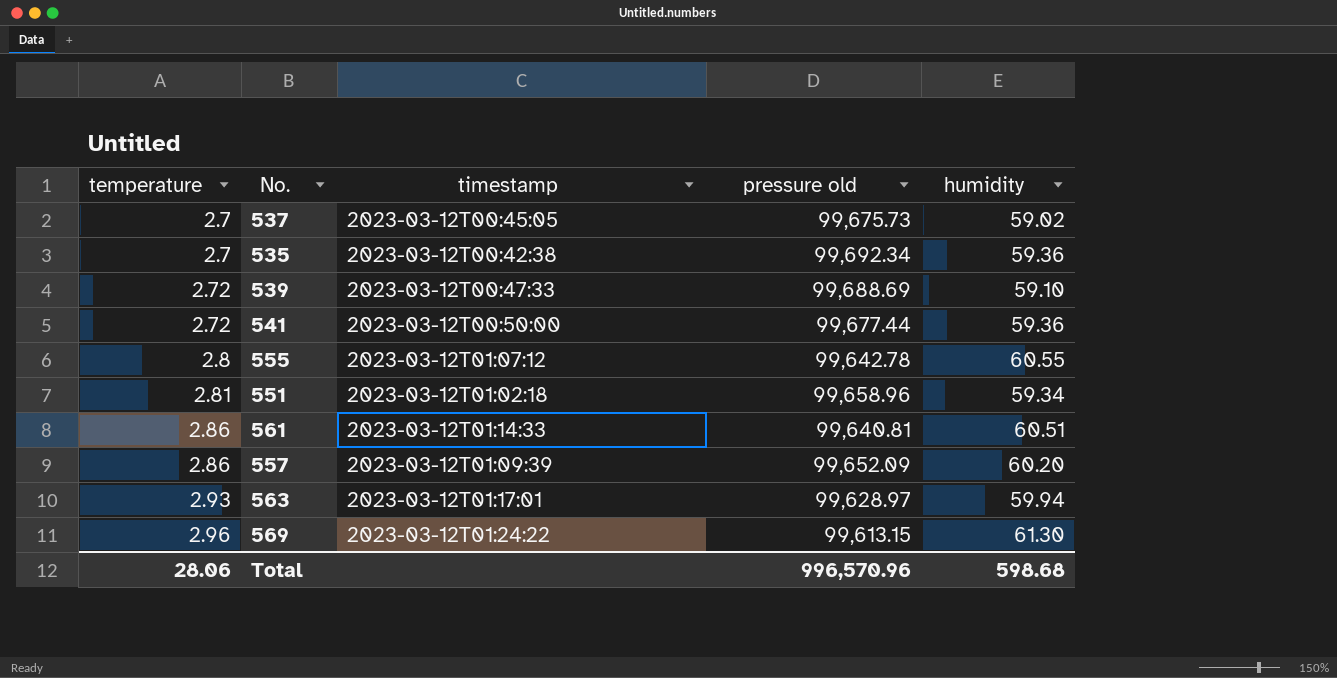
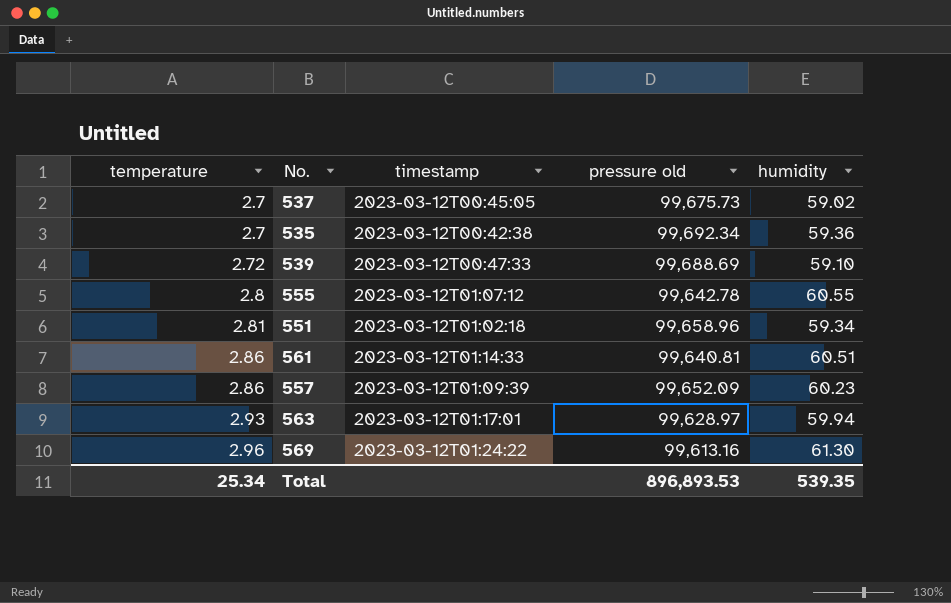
row 541: 2.72 | 2023-03-12T00:50:00 | 99,677.44 | 59.36 -> none
557 | humidity: 60.20 -> 60.23
569 | pressure old: 99,613.15 -> 99,613.16
Total | temperature: 28.06 -> 25.34
Total | pressure old: 996,570.96 -> 896,893.53
Total | humidity: 598.68 -> 539.35

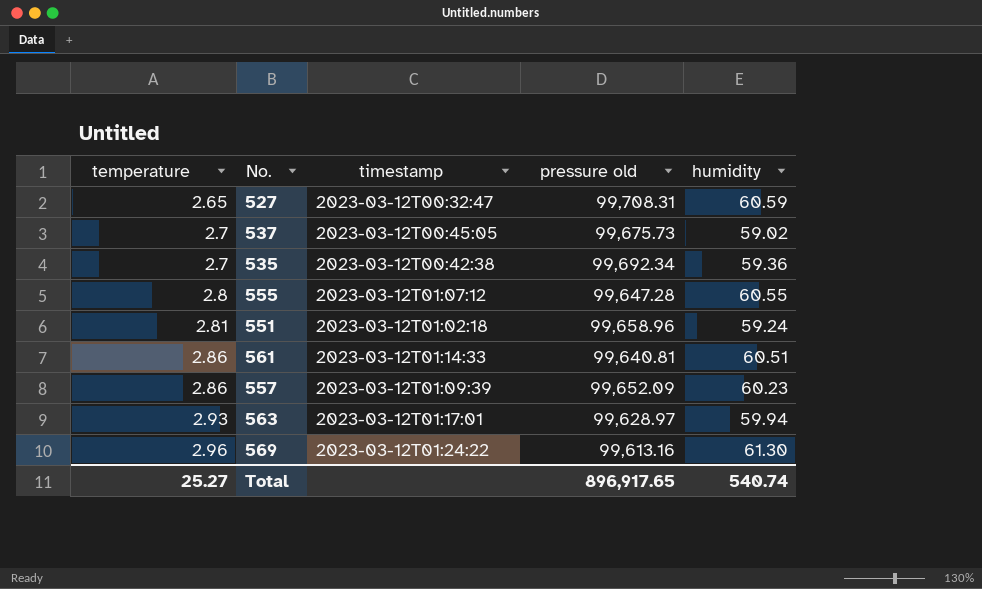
row 539: 2.72 | 2023-03-12T00:47:33 | 99,688.69 | 59.10 -> none
row 527: none -> 2.65 | 2023-03-12T00:32:47 | 99,708.31 | 60.59
555 | pressure old: 99,642.78 -> 99,647.28
551 | humidity: 59.34 -> 59.24
Total | temperature: 25.34 -> 25.27
Total | pressure old: 896,893.53 -> 896,917.65
Total | humidity: 539.35 -> 540.74

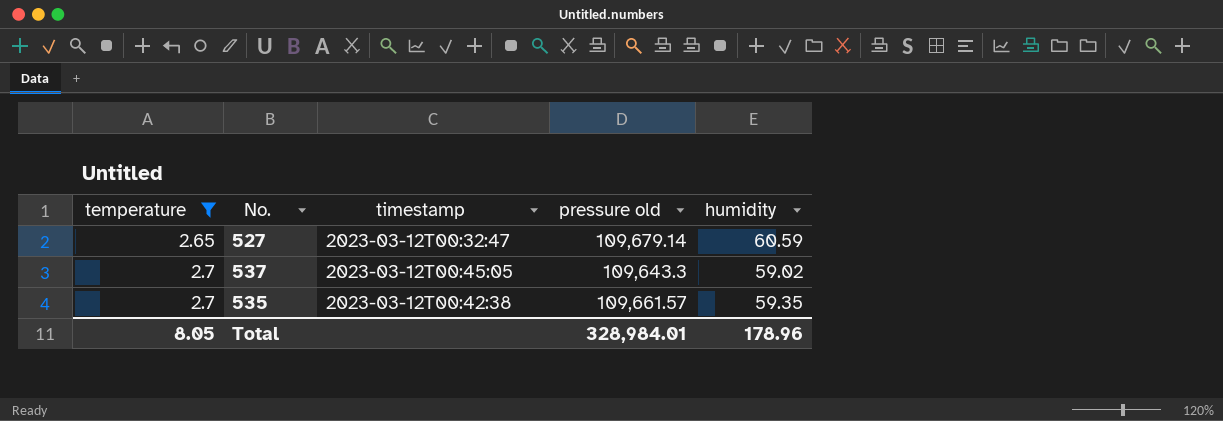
filter: none -> temperature <= 2.7
527 | pressure old: 99,708.31 -> 109,679.14
537 | pressure old: 99,675.73 -> 109,643.3
535 | pressure old: 99,692.34 -> 109,661.57
535 | humidity: 59.36 -> 59.35
Total | temperature: 25.27 -> 8.05
Total | pressure old: 896,917.65 -> 328,984.01
Total | humidity: 540.74 -> 178.96

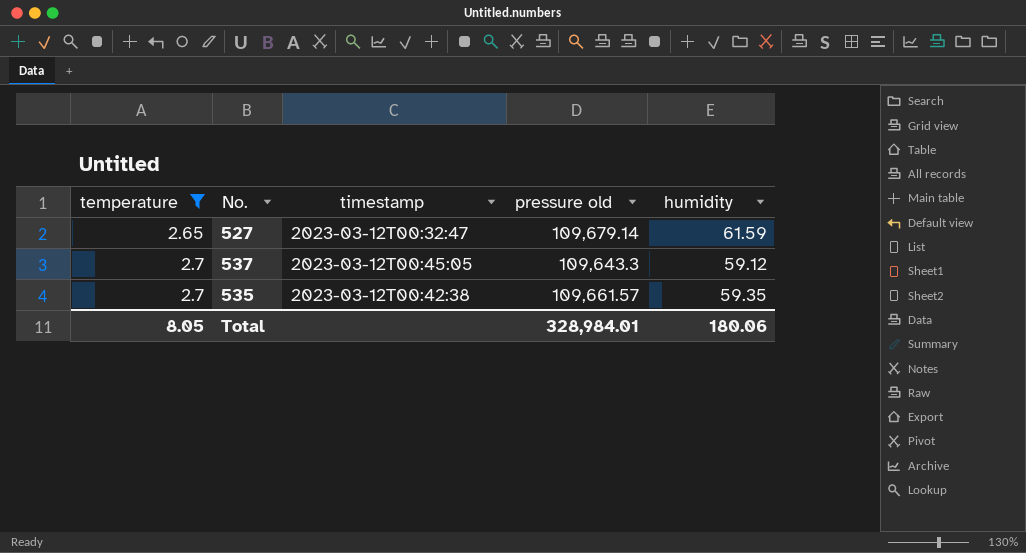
527 | humidity: 60.59 -> 61.59
537 | humidity: 59.02 -> 59.12
Total | humidity: 178.96 -> 180.06

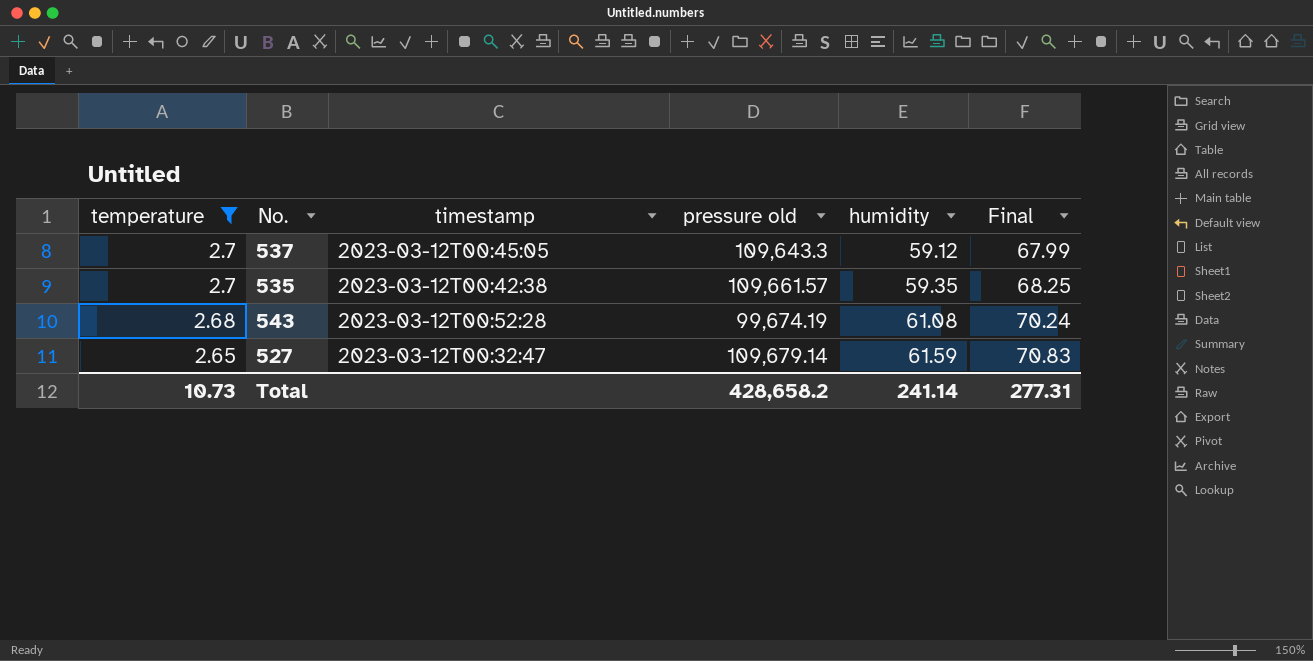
row order: temperature ascending -> temperature descending
column Final | formula: none -> [humidity] * 1.15
row 543: none -> 2.68 | 2023-03-12T00:52:28 | 99,674.19 | 61.08 | 70.24
Total | temperature: 8.05 -> 10.73
Total | pressure old: 328,984.01 -> 428,658.2
Total | humidity: 180.06 -> 241.14

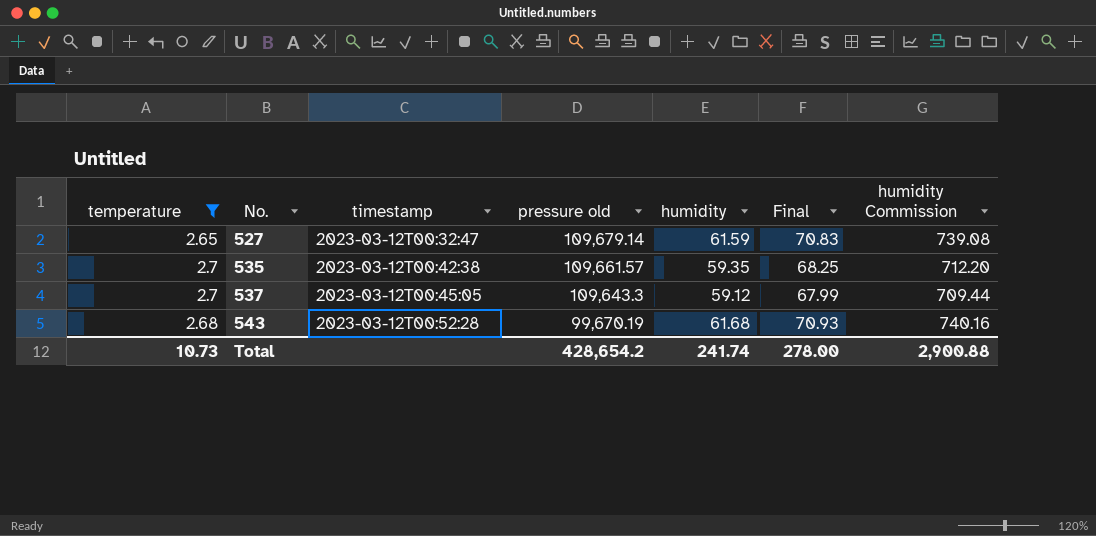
row order: temperature descending -> No. ascending
column humidity Commission | formula: none -> [humidity] * 12
543 | pressure old: 99,674.19 -> 99,670.19
543 | humidity: 61.08 -> 61.68
543 | Final: 70.24 -> 70.93
Total | pressure old: 428,658.2 -> 428,654.2
Total | humidity: 241.14 -> 241.74
Total | Final: 277.31 -> 278.00

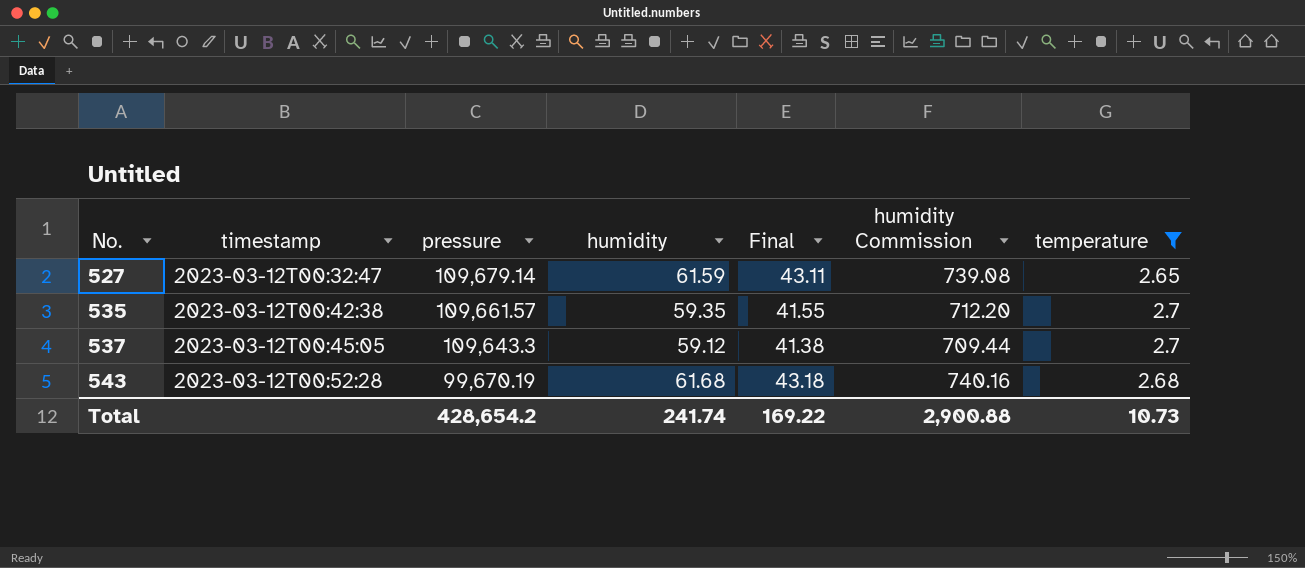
column name: pressure old -> pressure
column Final | formula: [humidity] * 1.15 -> [humidity] * 0.7
column temperature | position: 1 -> 7
Total | Final: 278.00 -> 169.22

